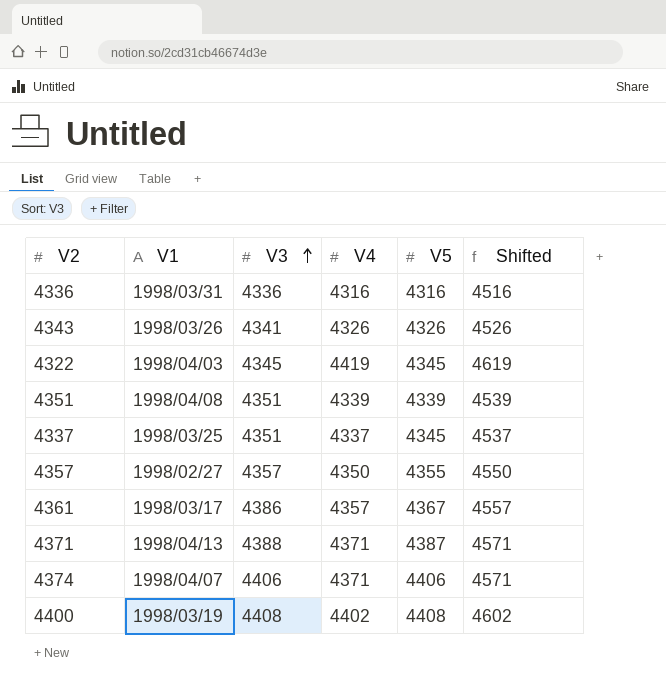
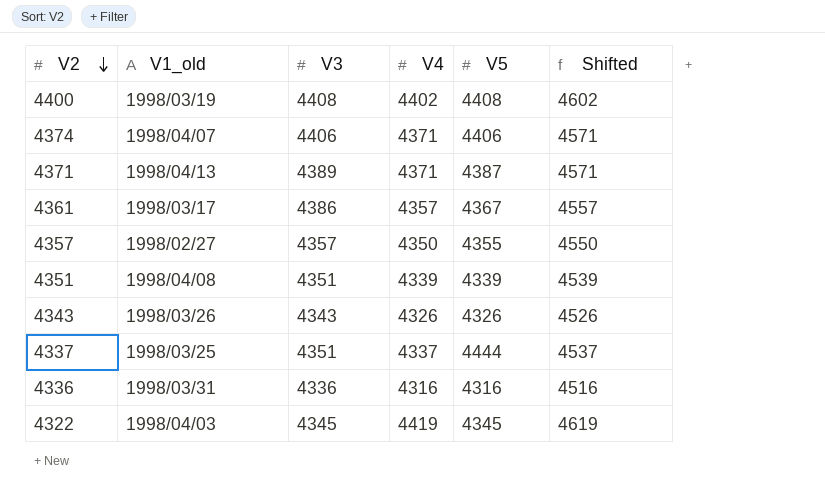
row order: V3 ascending -> V2 descending
column name: V1 -> V1_old
4371 | V3: 4388 -> 4389
4343 | V3: 4341 -> 4343
4337 | V5: 4345 -> 4444

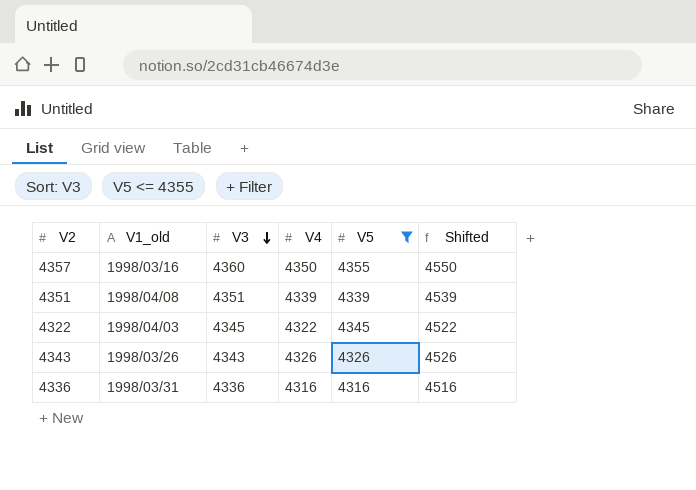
filter: none -> V5 <= 4355
row order: V2 descending -> V3 descending
4357 | V1_old: 1998/02/27 -> 1998/03/16
4357 | V3: 4357 -> 4360
4322 | V4: 4419 -> 4322
4322 | Shifted: 4619 -> 4522

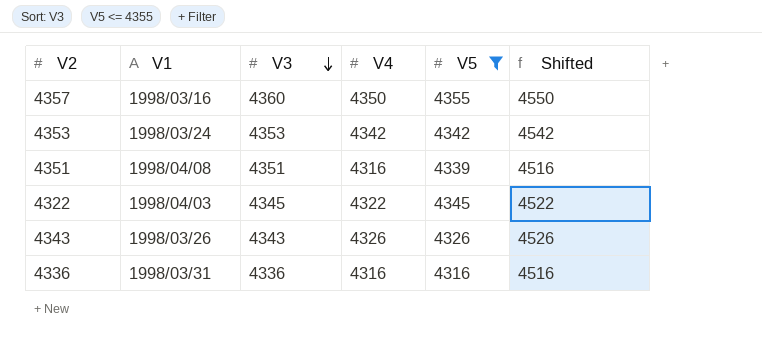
column name: V1_old -> V1
row 4353: none -> 1998/03/24 | 4353 | 4342 | 4342 | 4542
4351 | V4: 4339 -> 4316
4351 | Shifted: 4539 -> 4516

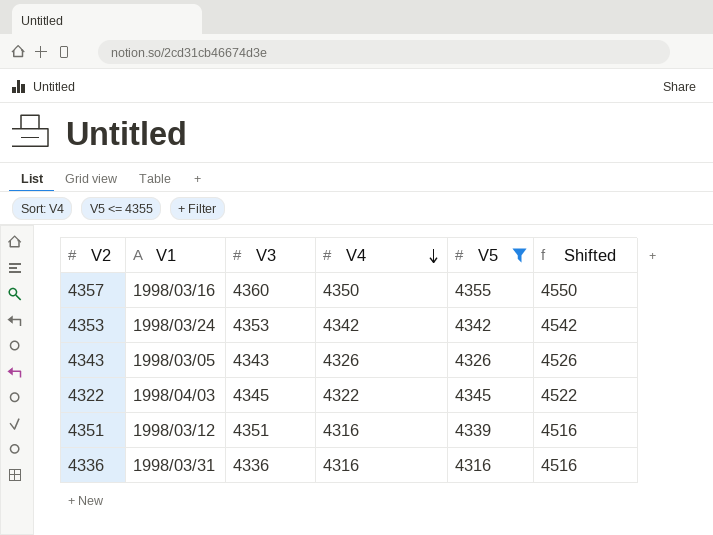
row order: V3 descending -> V4 descending
4343 | V1: 1998/03/26 -> 1998/03/05
4351 | V1: 1998/04/08 -> 1998/03/12

